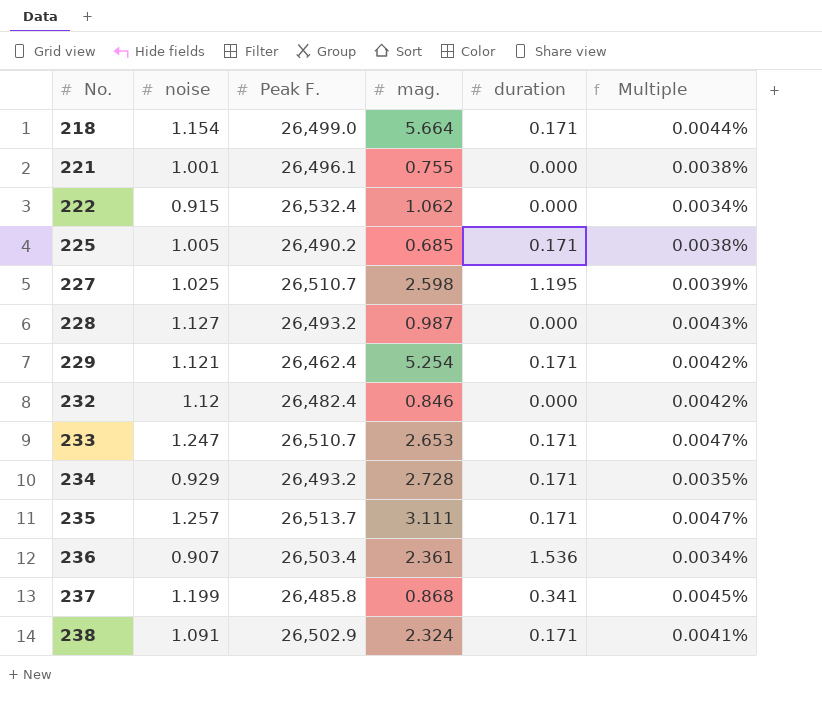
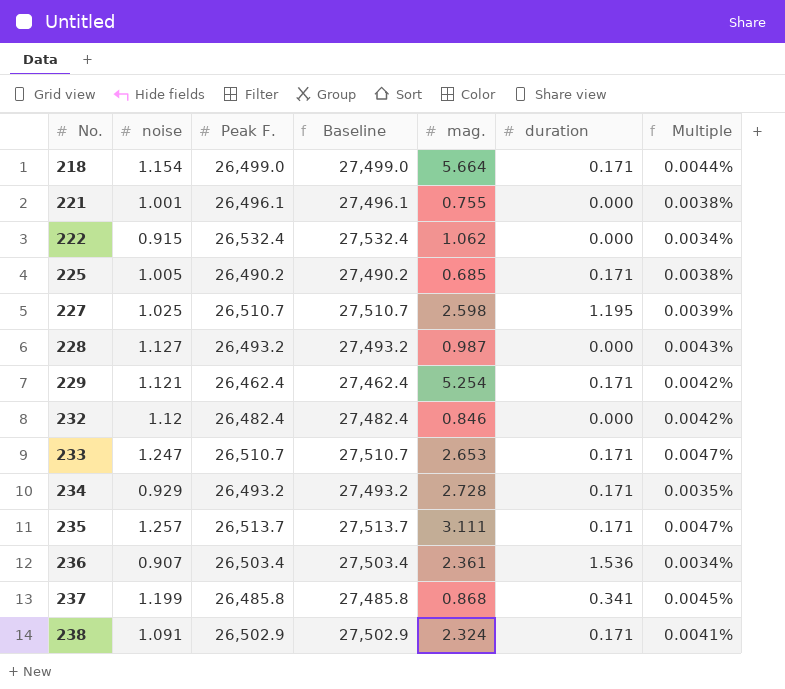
column Baseline | formula: none -> [Peak F.] + 1000

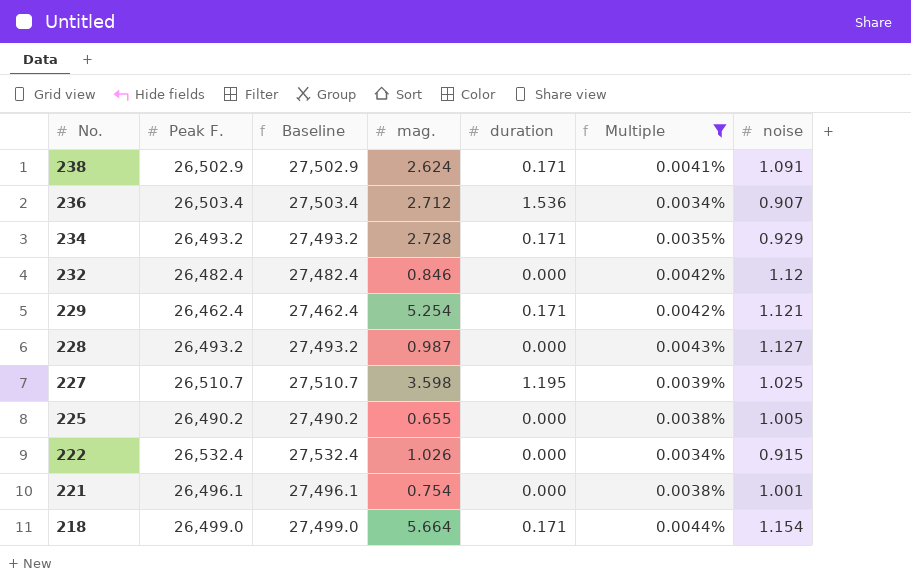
filter: none -> Multiple <= 0.0044%
row order: No. ascending -> No. descending
column noise | position: 2 -> 7
238 | mag.: 2.324 -> 2.624
236 | mag.: 2.361 -> 2.712
227 | mag.: 2.598 -> 3.598
225 | mag.: 0.685 -> 0.655
225 | duration: 0.171 -> 0.000
222 | mag.: 1.062 -> 1.026
221 | mag.: 0.755 -> 0.754

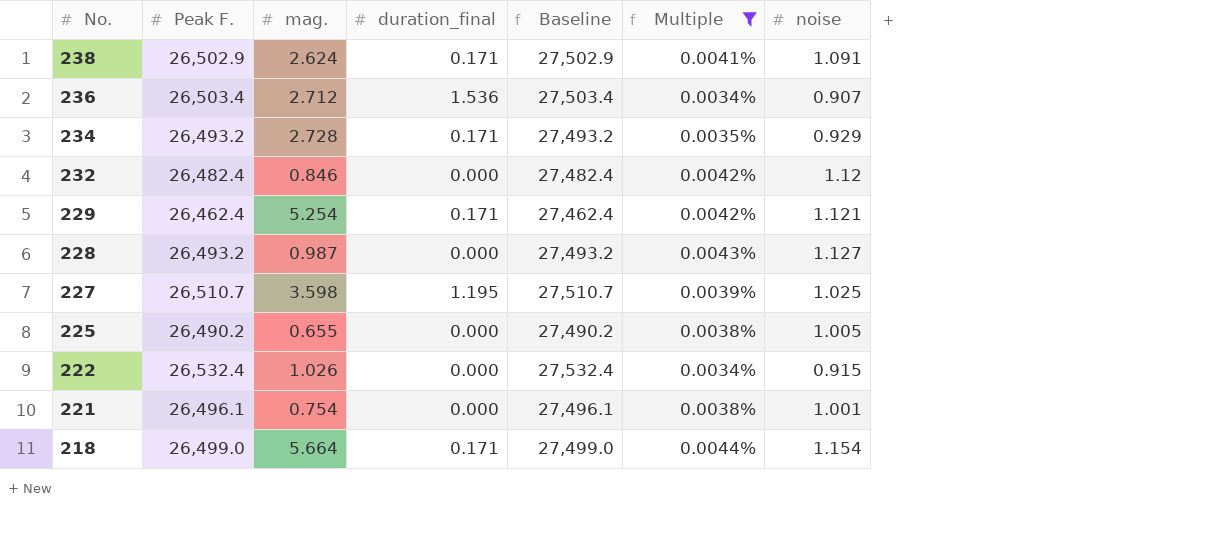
column name: duration -> duration_final
column Baseline | position: 3 -> 5

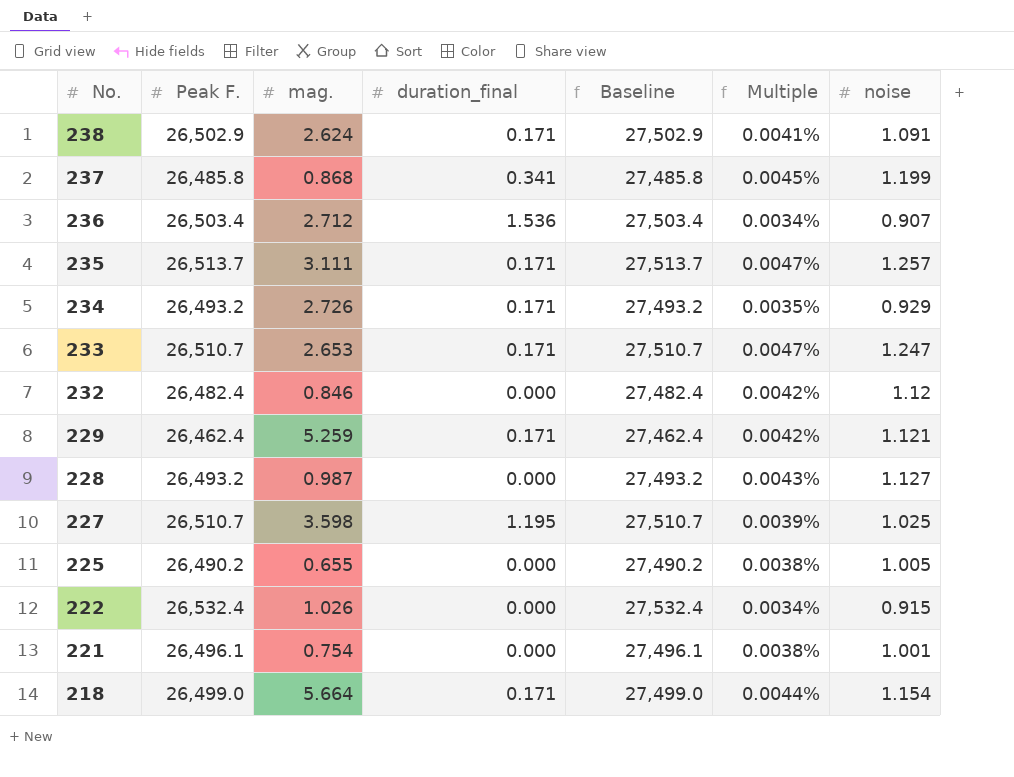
filter: Multiple <= 0.0044% -> none
234 | mag.: 2.728 -> 2.726
229 | mag.: 5.254 -> 5.259

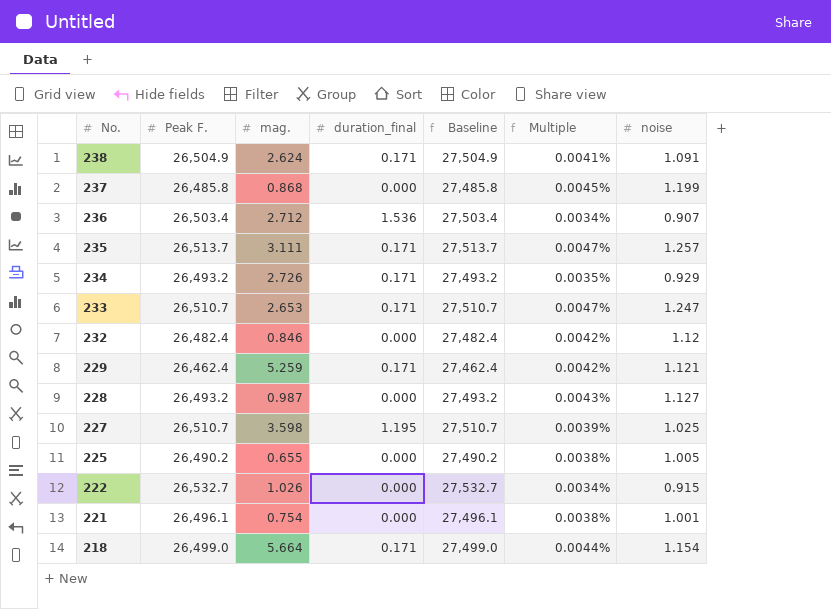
238 | Peak F.: 26,502.9 -> 26,504.9
238 | Baseline: 27,502.9 -> 27,504.9
237 | duration_final: 0.341 -> 0.000
222 | Peak F.: 26,532.4 -> 26,532.7
222 | Baseline: 27,532.4 -> 27,532.7

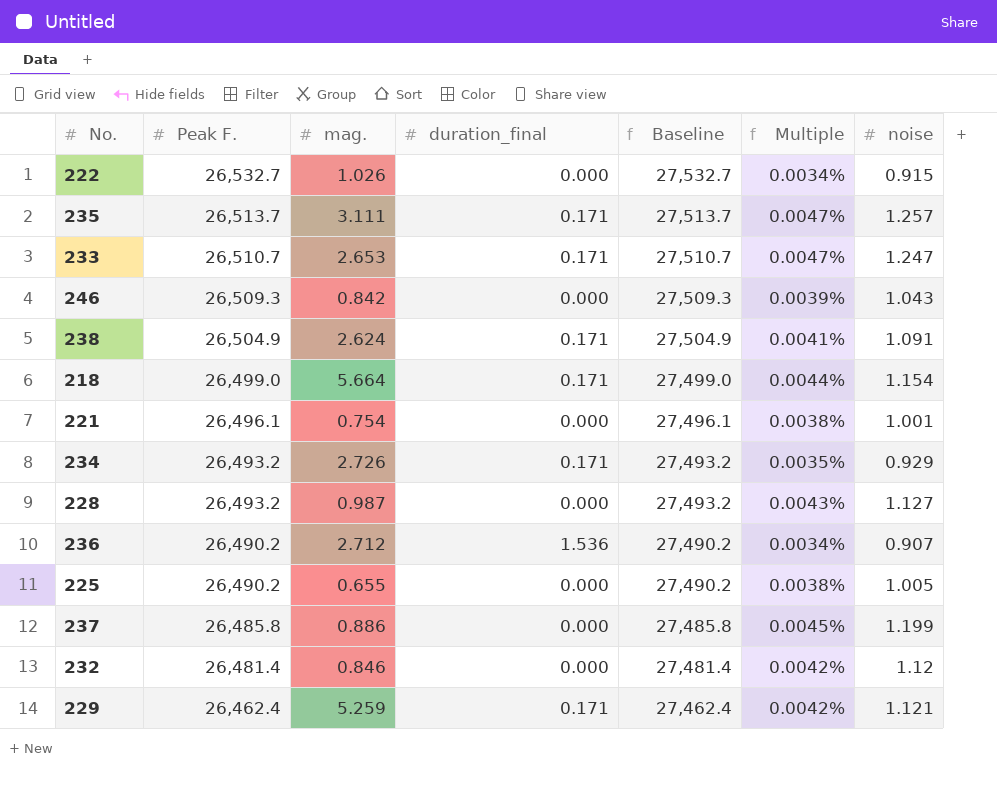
row order: No. descending -> Peak F. descending
row 227: 26,510.7 | 3.598 | 1.195 | 27,510.7 | 0.0039% | 1.025 -> none
row 246: none -> 26,509.3 | 0.842 | 0.000 | 27,509.3 | 0.0039% | 1.043
236 | Peak F.: 26,503.4 -> 26,490.2
236 | Baseline: 27,503.4 -> 27,490.2
237 | mag.: 0.868 -> 0.886
232 | Peak F.: 26,482.4 -> 26,481.4
232 | Baseline: 27,482.4 -> 27,481.4

